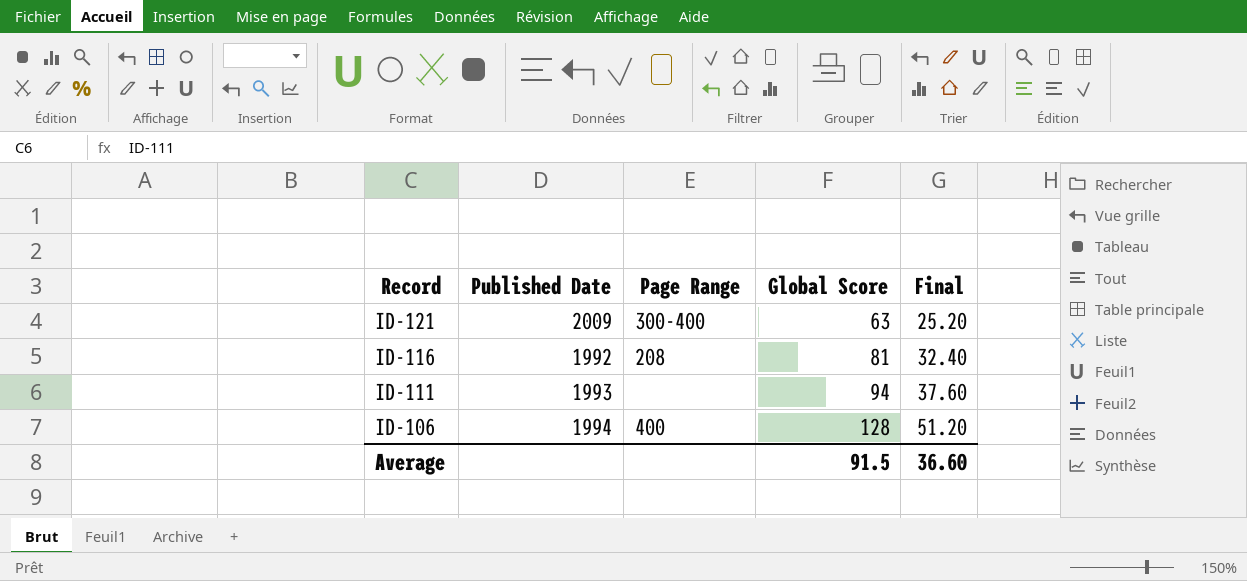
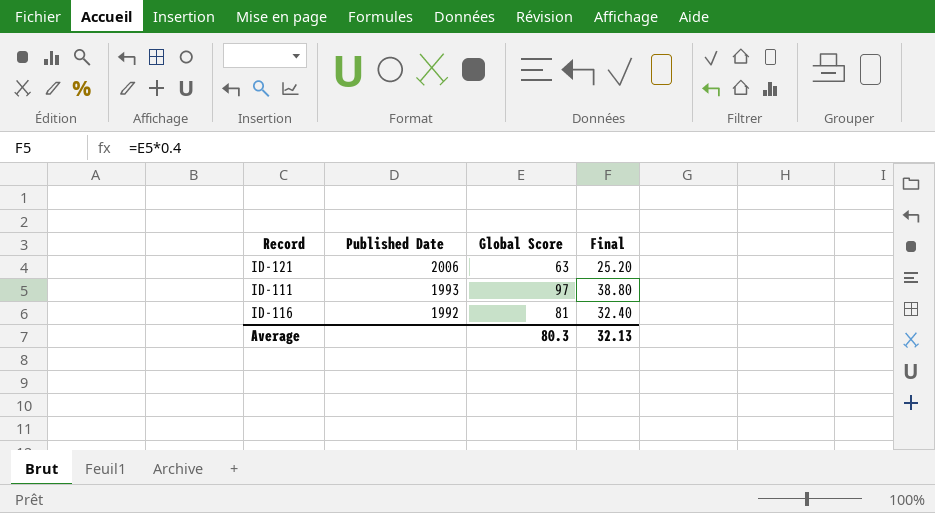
row order: Record descending -> Published Date descending
column Page Range | position: 3 -> none
row ID-106: 1994 | 400 | 128 | 51.20 -> none
ID-121 | Published Date: 2009 -> 2006
ID-111 | Global Score: 94 -> 97
ID-111 | Final: 37.60 -> 38.80
Average | Global Score: 91.5 -> 80.3
Average | Final: 36.60 -> 32.13

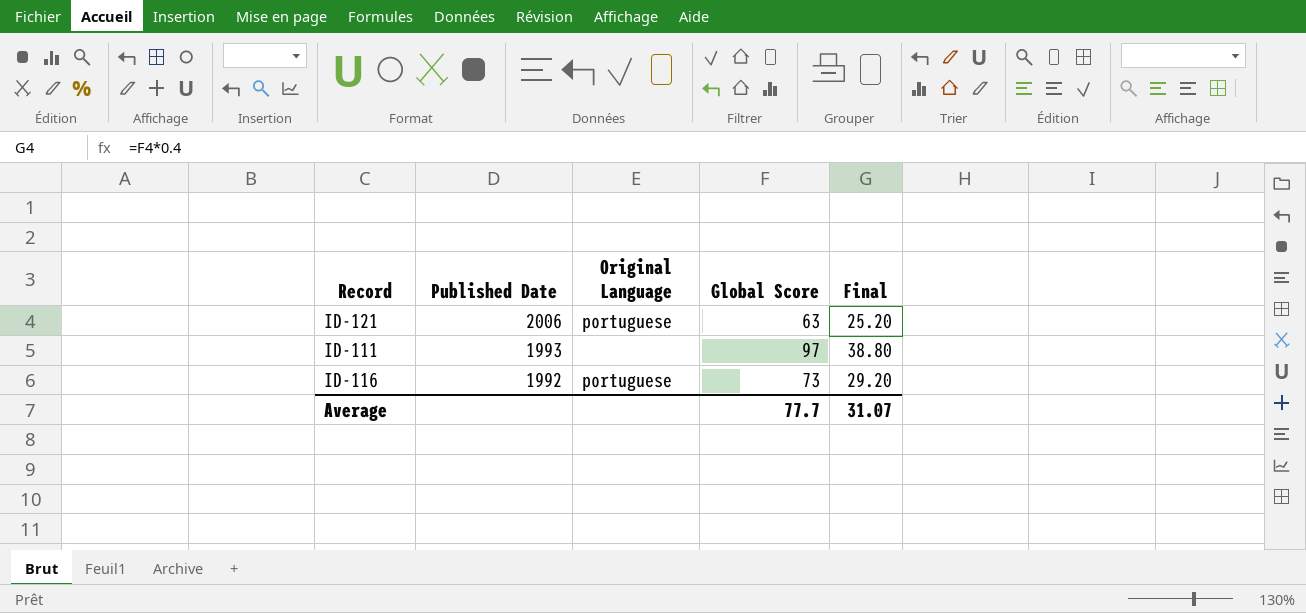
column Original Language | position: none -> 3
ID-116 | Global Score: 81 -> 73
ID-116 | Final: 32.40 -> 29.20
Average | Global Score: 80.3 -> 77.7
Average | Final: 32.13 -> 31.07

